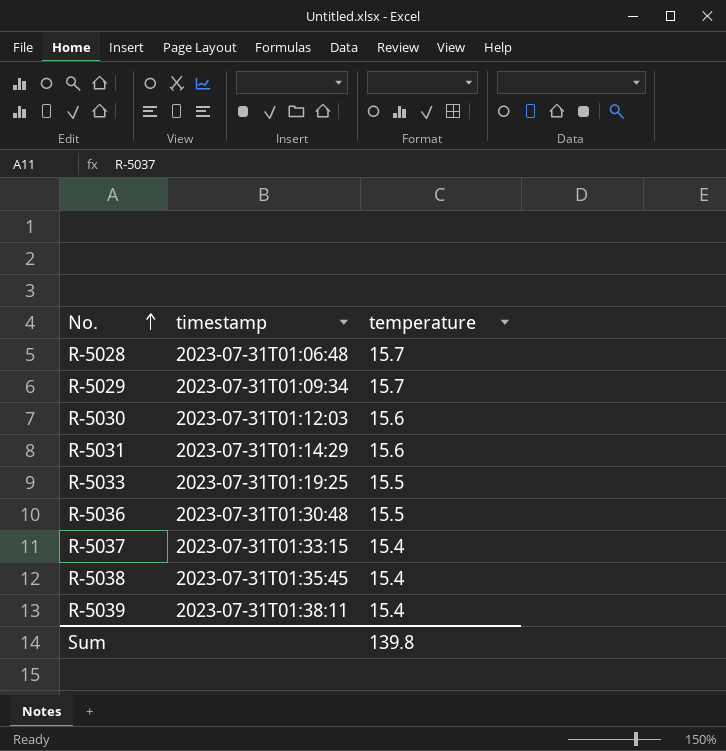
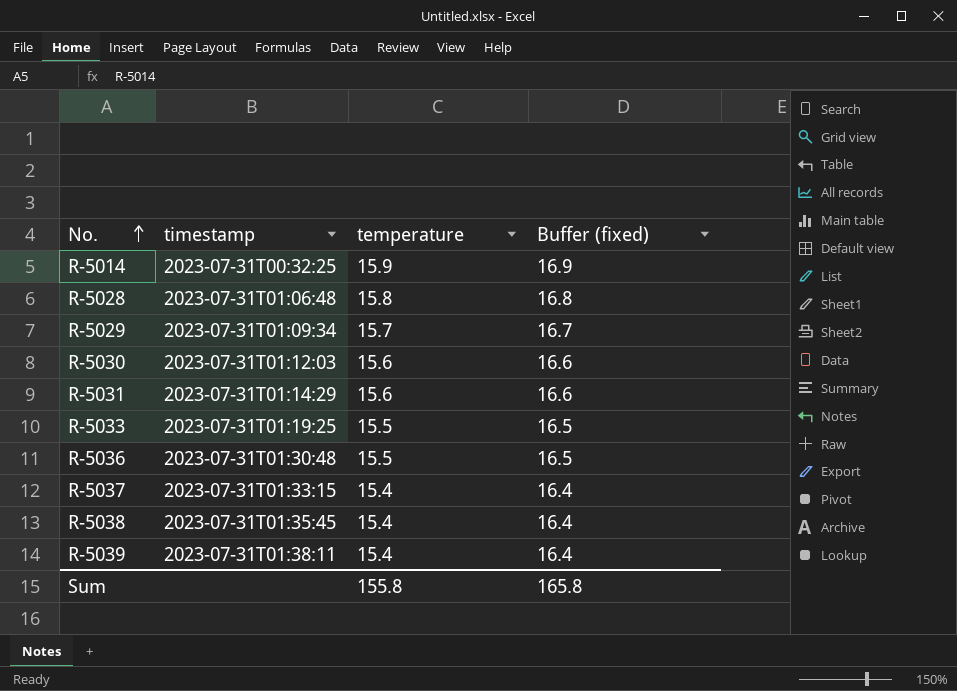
column Buffer (fixed) | formula: none -> [temperature] + 1
row R-5014: none -> 2023-07-31T00:32:25 | 15.9 | 16.9
R-5028 | temperature: 15.7 -> 15.8
Sum | temperature: 139.8 -> 155.8

